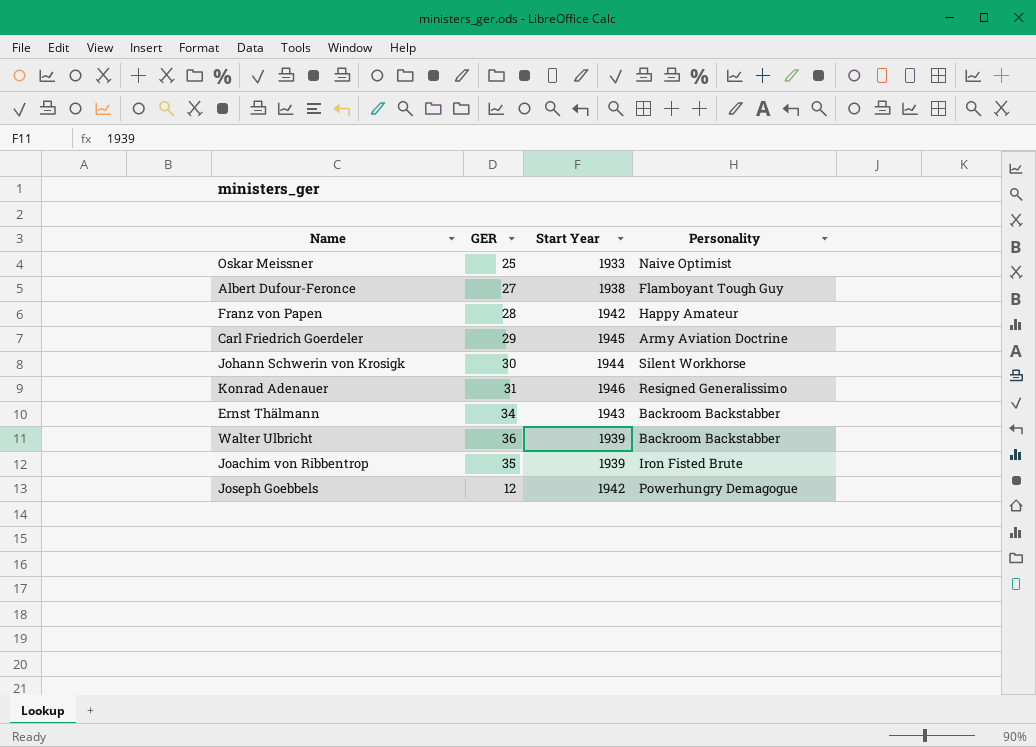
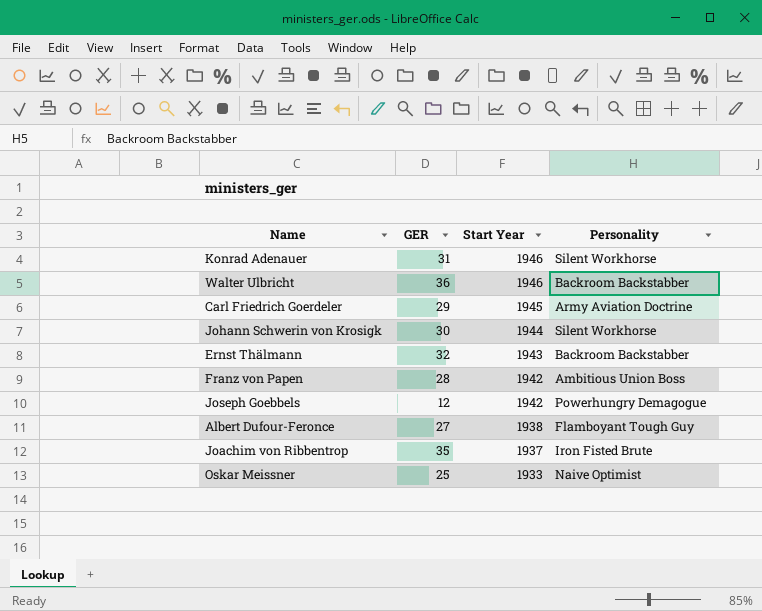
row order: none -> Start Year descending
Konrad Adenauer | Personality: Resigned Generalissimo -> Silent Workhorse
Walter Ulbricht | Start Year: 1939 -> 1946
Ernst Thälmann | GER: 34 -> 32
Franz von Papen | Personality: Happy Amateur -> Ambitious Union Boss
Joachim von Ribbentrop | Start Year: 1939 -> 1937

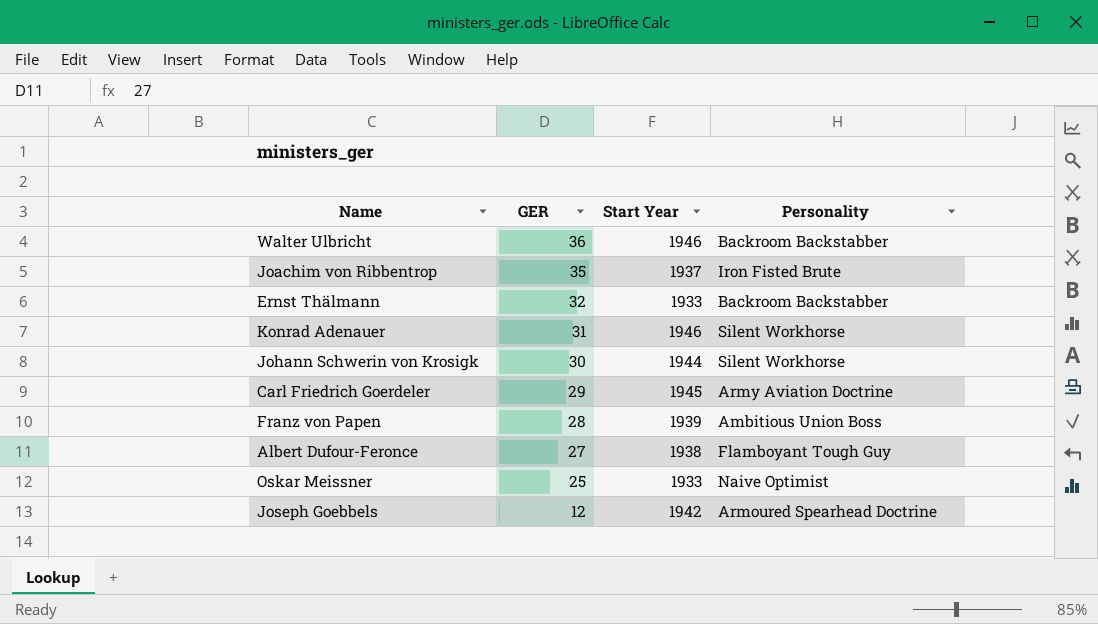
row order: Start Year descending -> GER descending
Ernst Thälmann | Start Year: 1943 -> 1933
Franz von Papen | Start Year: 1942 -> 1939
Joseph Goebbels | Personality: Powerhungry Demagogue -> Armoured Spearhead Doctrine

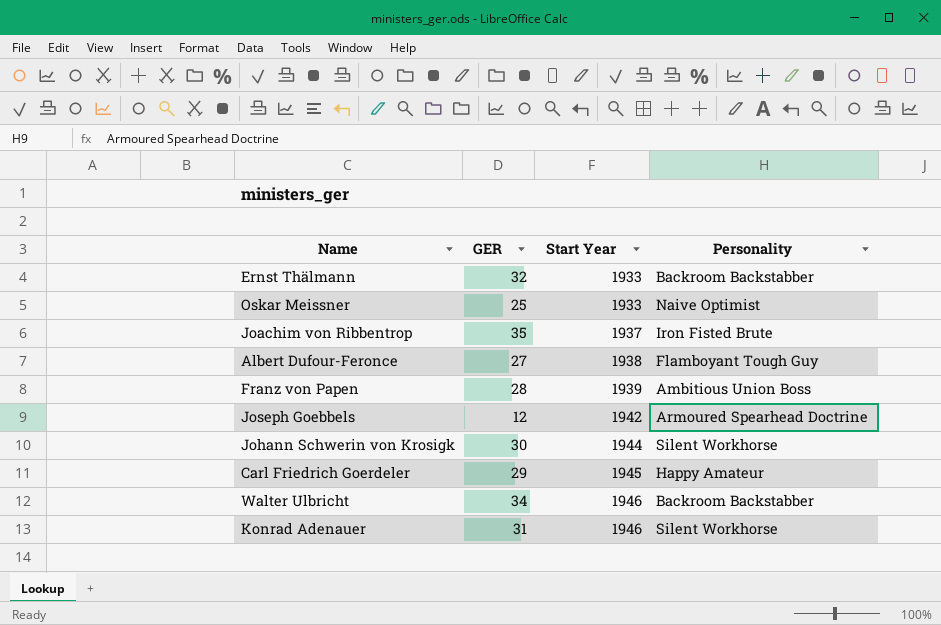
row order: GER descending -> Start Year ascending
Carl Friedrich Goerdeler | Personality: Army Aviation Doctrine -> Happy Amateur
Walter Ulbricht | GER: 36 -> 34

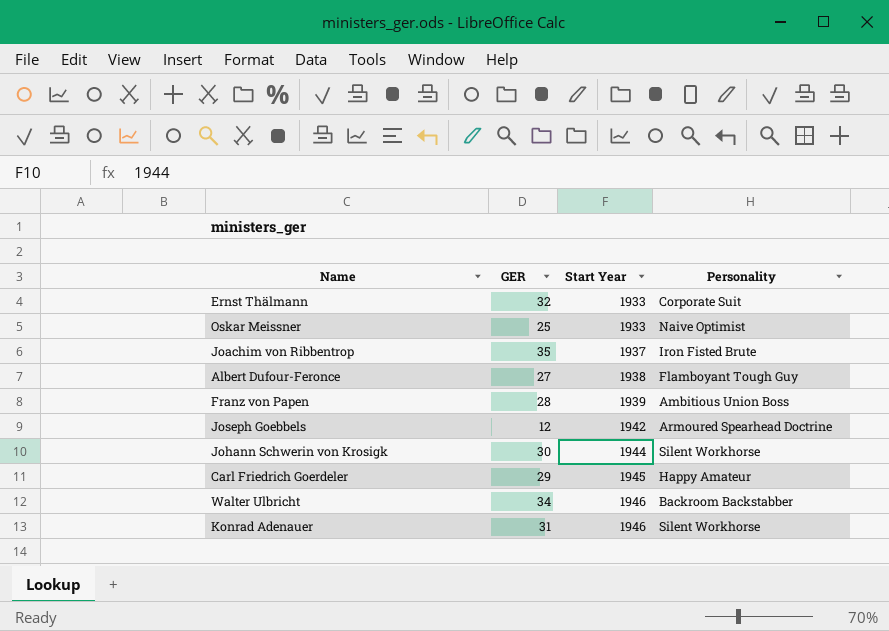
Ernst Thälmann | Personality: Backroom Backstabber -> Corporate Suit

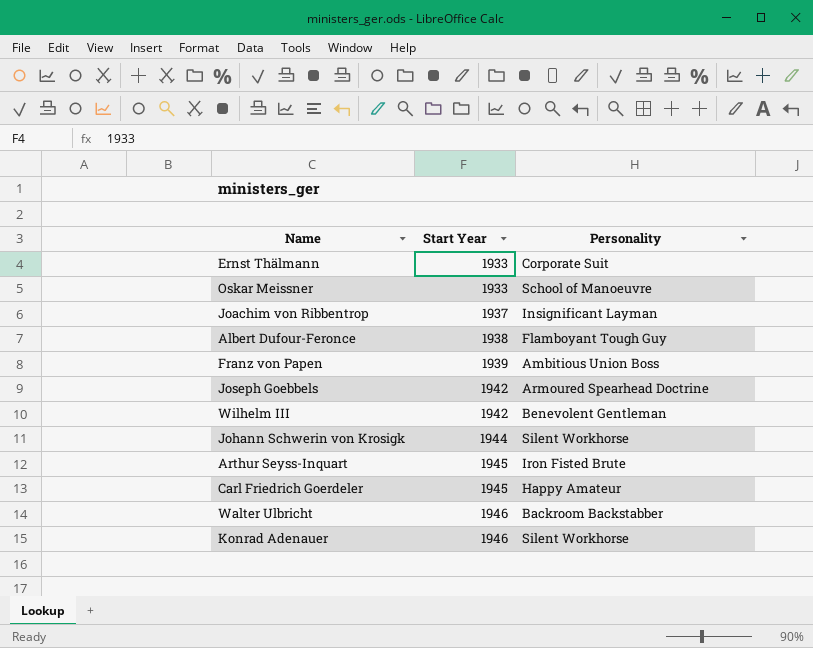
column GER | position: 2 -> none
Oskar Meissner | Personality: Naive Optimist -> School of Manoeuvre
Joachim von Ribbentrop | Personality: Iron Fisted Brute -> Insignificant Layman
row Wilhelm III: none -> 1942 | Benevolent Gentleman
row Arthur Seyss-Inquart: none -> 1945 | Iron Fisted Brute

